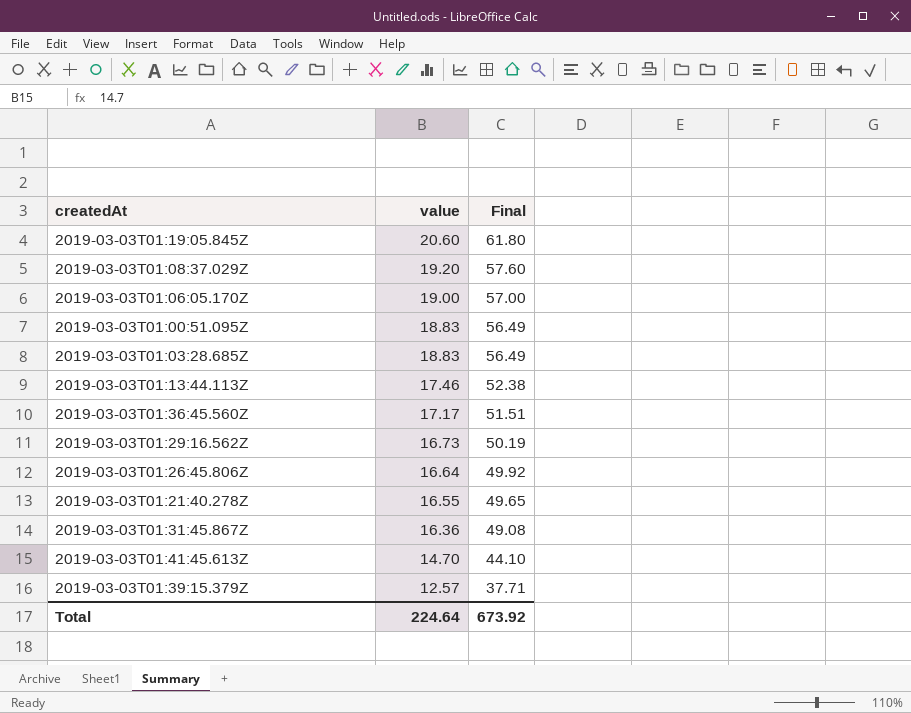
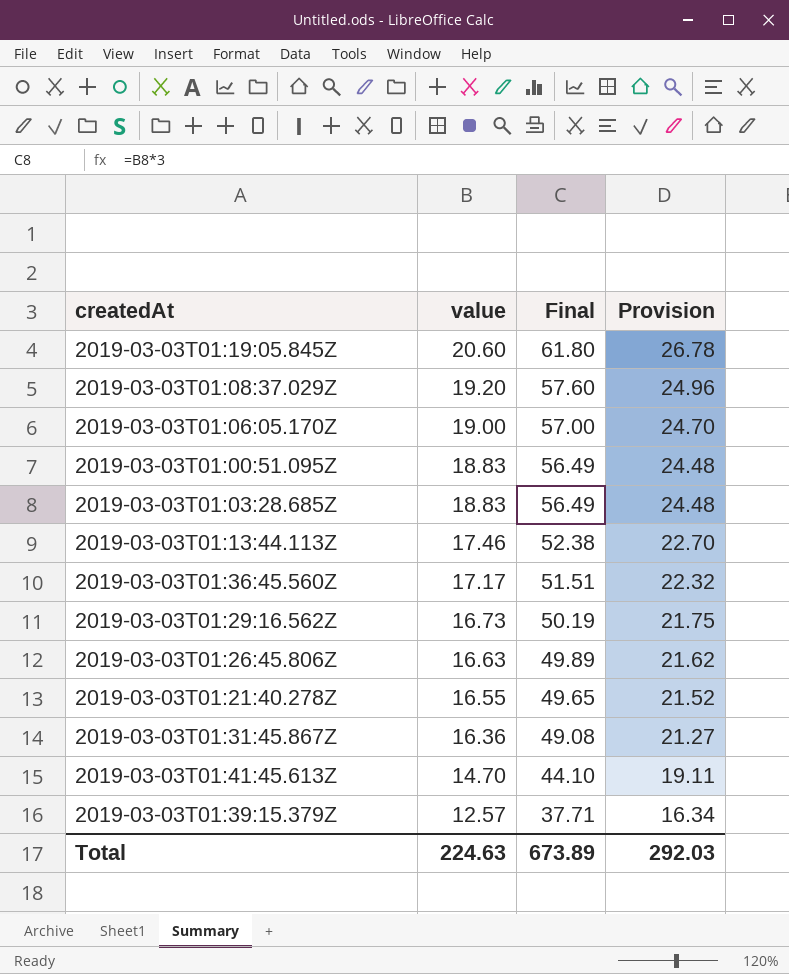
column Provision | formula: none -> [value] * 1.3
2019-03-03T01:26:45.806Z | value: 16.64 -> 16.63
2019-03-03T01:26:45.806Z | Final: 49.92 -> 49.89
Total | value: 224.64 -> 224.63
Total | Final: 673.92 -> 673.89

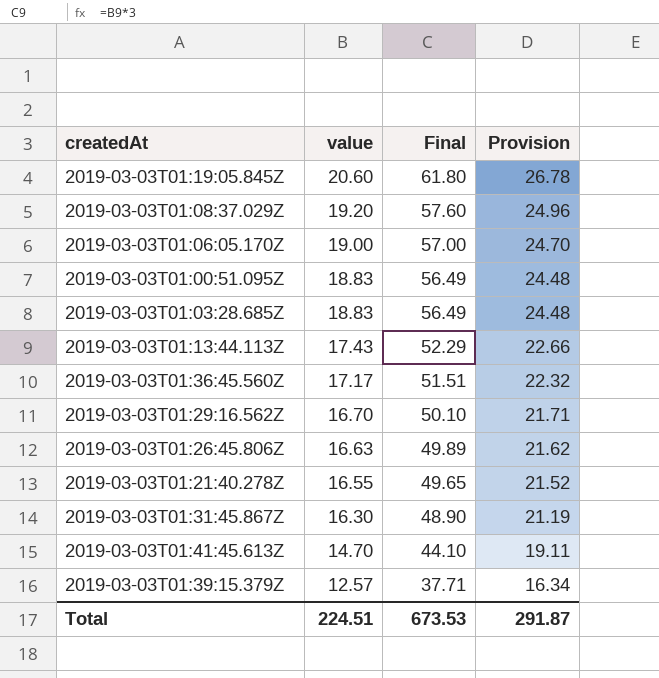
2019-03-03T01:13:44.113Z | value: 17.46 -> 17.43
2019-03-03T01:13:44.113Z | Final: 52.38 -> 52.29
2019-03-03T01:13:44.113Z | Provision: 22.70 -> 22.66
2019-03-03T01:29:16.562Z | value: 16.73 -> 16.70
2019-03-03T01:29:16.562Z | Final: 50.19 -> 50.10
2019-03-03T01:29:16.562Z | Provision: 21.75 -> 21.71
2019-03-03T01:31:45.867Z | value: 16.36 -> 16.30
2019-03-03T01:31:45.867Z | Final: 49.08 -> 48.90
2019-03-03T01:31:45.867Z | Provision: 21.27 -> 21.19
Total | value: 224.63 -> 224.51
Total | Final: 673.89 -> 673.53
Total | Provision: 292.03 -> 291.87

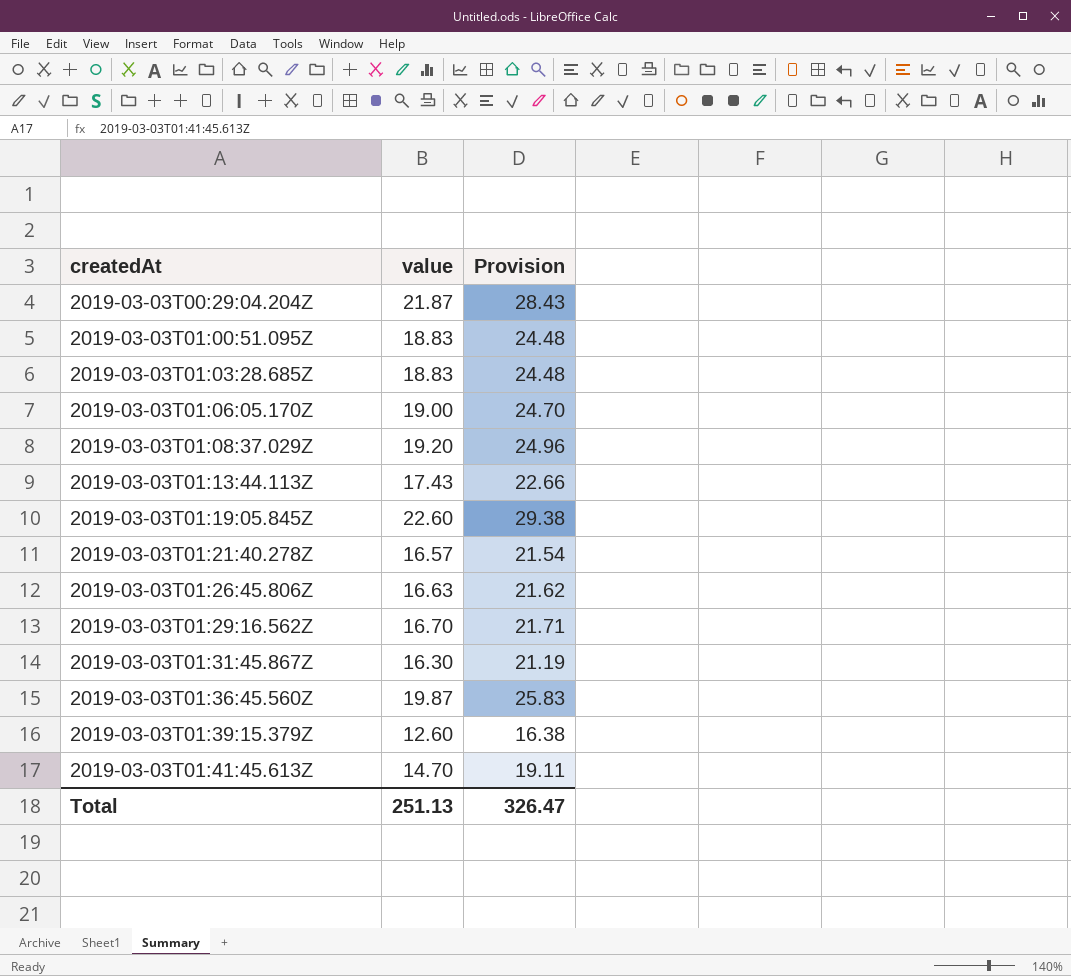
row order: value descending -> createdAt ascending
column Final | formula: [value] * 3 -> none
row 2019-03-03T00:29:04.204Z: none -> 21.87 | 28.43
2019-03-03T01:19:05.845Z | value: 20.60 -> 22.60
2019-03-03T01:19:05.845Z | Provision: 26.78 -> 29.38
2019-03-03T01:21:40.278Z | value: 16.55 -> 16.57
2019-03-03T01:21:40.278Z | Provision: 21.52 -> 21.54
2019-03-03T01:36:45.560Z | value: 17.17 -> 19.87
2019-03-03T01:36:45.560Z | Provision: 22.32 -> 25.83
2019-03-03T01:39:15.379Z | value: 12.57 -> 12.60
2019-03-03T01:39:15.379Z | Provision: 16.34 -> 16.38
Total | value: 224.51 -> 251.13
Total | Provision: 291.87 -> 326.47

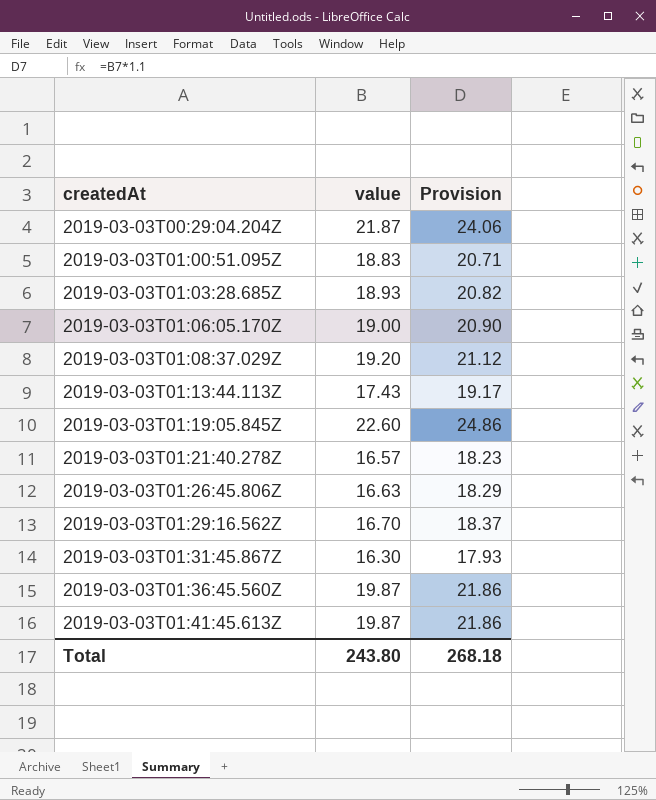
column Provision | formula: [value] * 1.3 -> [value] * 1.1
row 2019-03-03T01:39:15.379Z: 12.60 | 16.38 -> none
2019-03-03T01:03:28.685Z | value: 18.83 -> 18.93
2019-03-03T01:41:45.613Z | value: 14.70 -> 19.87
Total | value: 251.13 -> 243.80
Total | Provision: 326.47 -> 268.18

